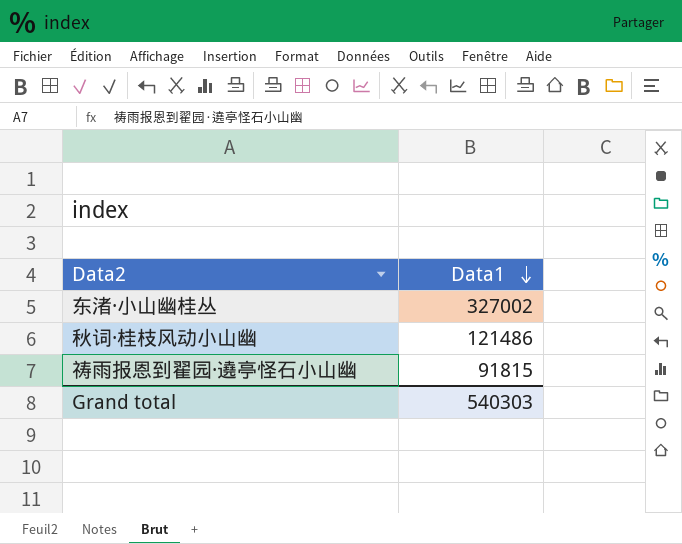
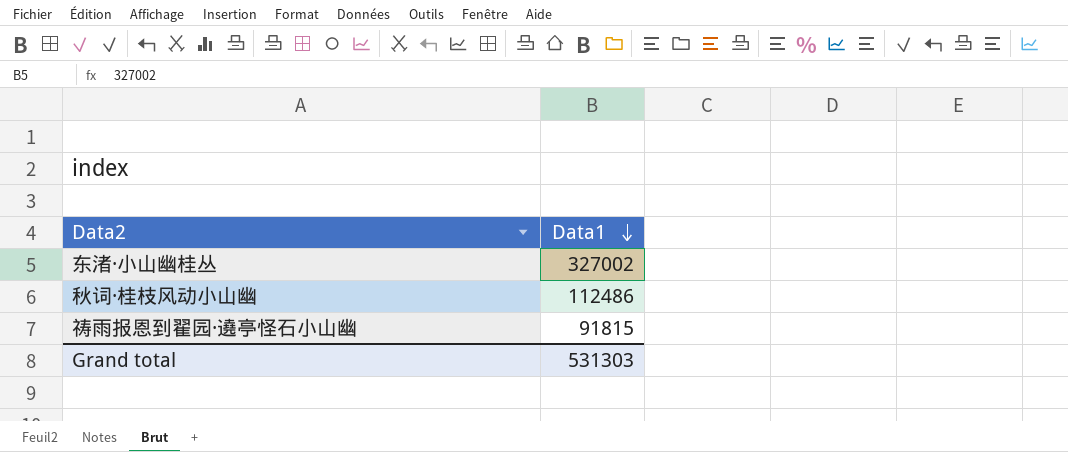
秋词·桂枝风动小山幽 | Data1: 121486 -> 112486
Grand total | Data1: 540303 -> 531303

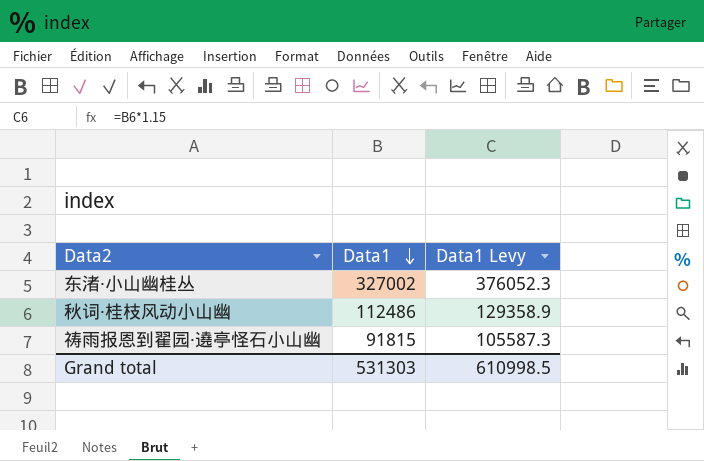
column Data1 Levy | formula: none -> [Data1] * 1.15

